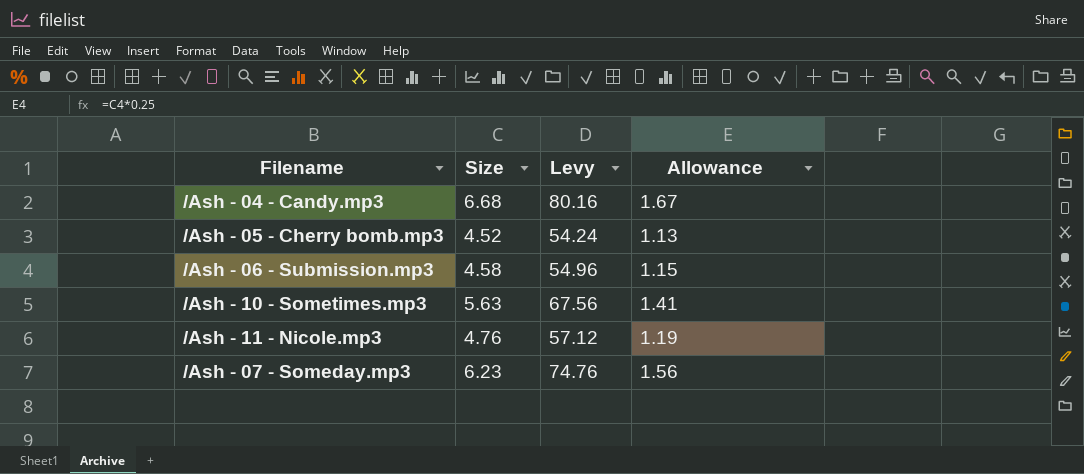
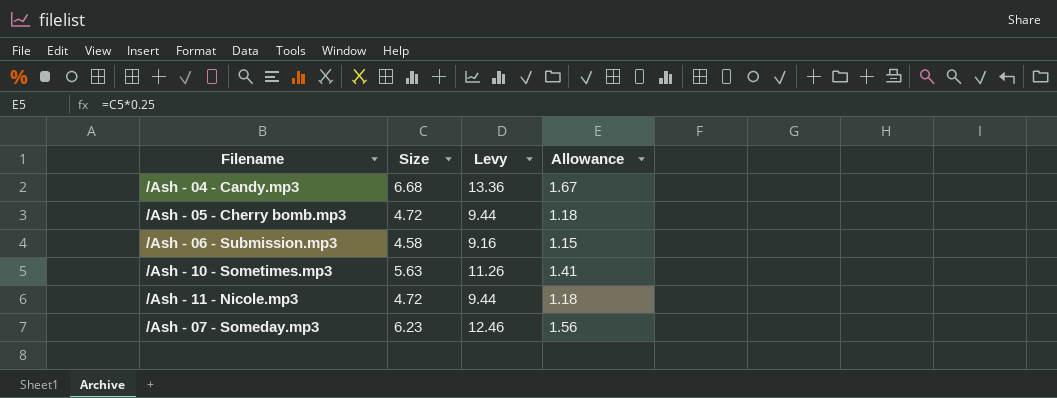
column Levy | formula: [Size] * 12 -> [Size] * 2
/Ash - 05 - Cherry bomb.mp3 | Size: 4.52 -> 4.72
/Ash - 05 - Cherry bomb.mp3 | Allowance: 1.13 -> 1.18
/Ash - 11 - Nicole.mp3 | Size: 4.76 -> 4.72
/Ash - 11 - Nicole.mp3 | Allowance: 1.19 -> 1.18

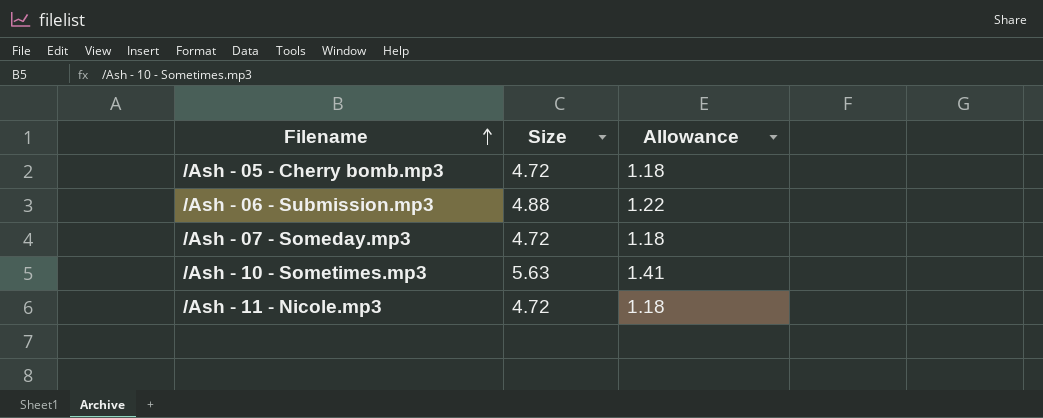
row order: none -> Filename ascending
column Levy | formula: [Size] * 2 -> none
row /Ash - 04 - Candy.mp3: 6.68 | 13.36 | 1.67 -> none
/Ash - 06 - Submission.mp3 | Size: 4.58 -> 4.88
/Ash - 06 - Submission.mp3 | Allowance: 1.15 -> 1.22
/Ash - 07 - Someday.mp3 | Size: 6.23 -> 4.72
/Ash - 07 - Someday.mp3 | Allowance: 1.56 -> 1.18

